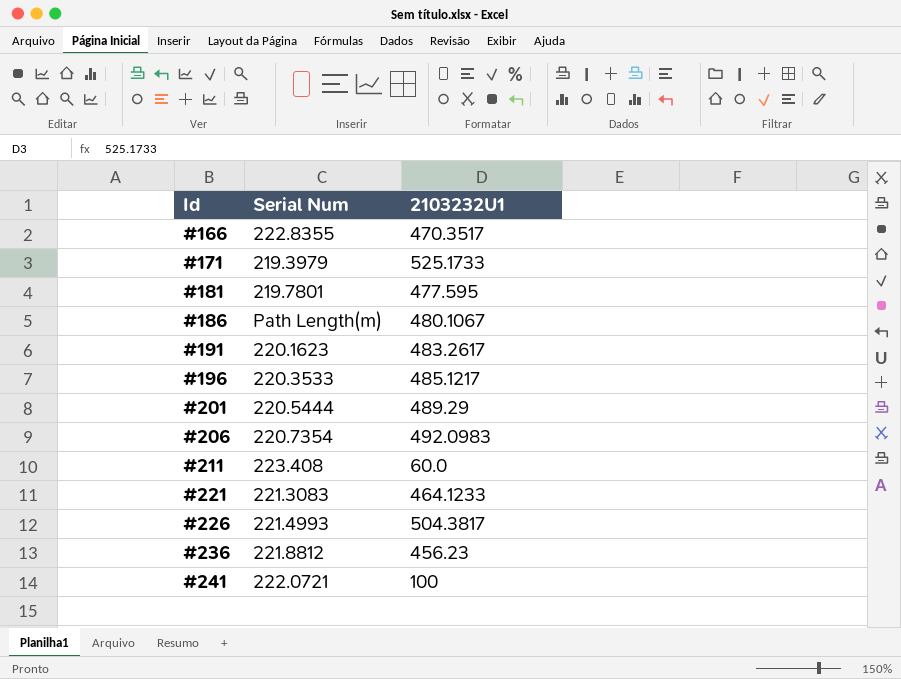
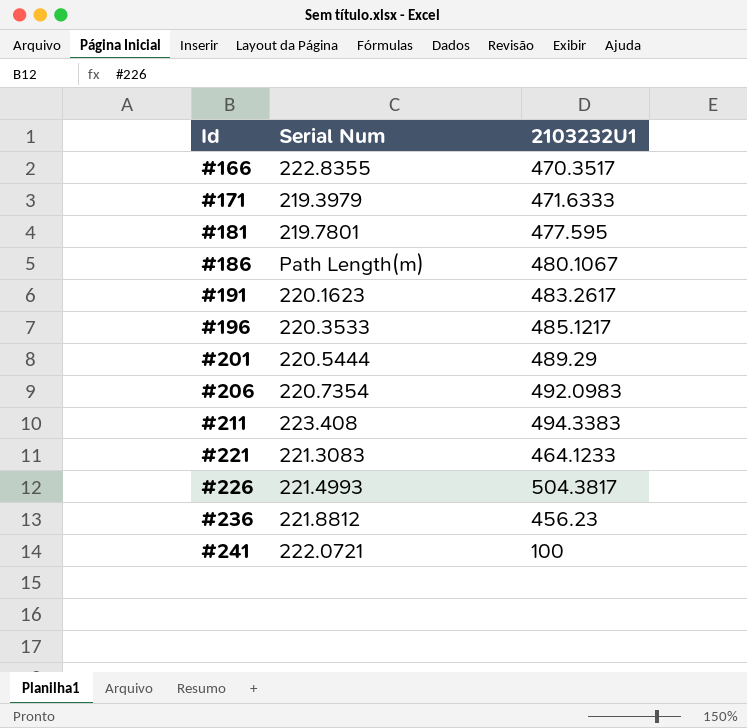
#171 | 2103232U1: 525.1733 -> 471.6333
#211 | 2103232U1: 60.0 -> 494.3383

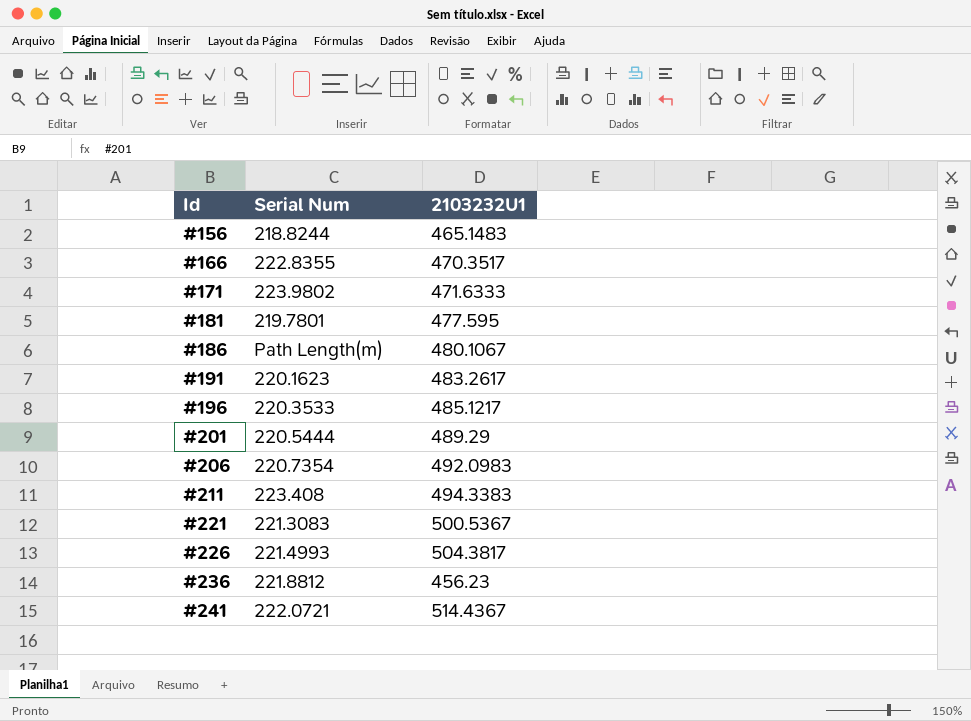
row #156: none -> 218.8244 | 465.1483
#171 | Serial Num: 219.3979 -> 223.9802
#221 | 2103232U1: 464.1233 -> 500.5367
#241 | 2103232U1: 100 -> 514.4367

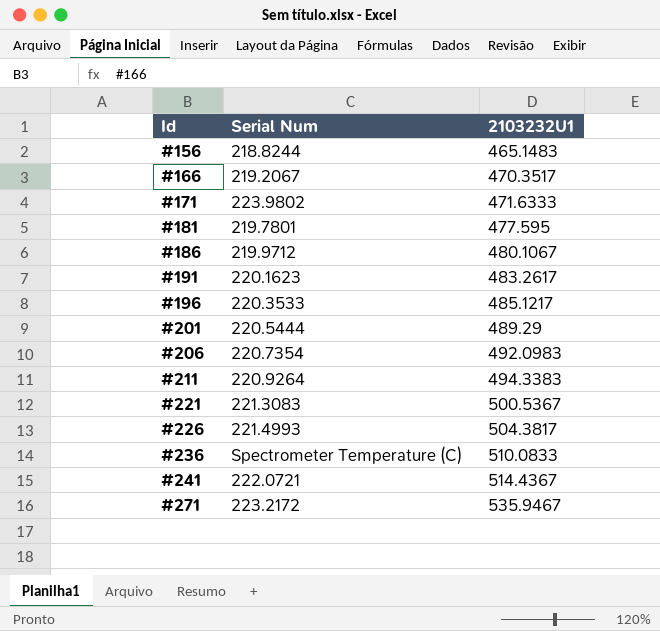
#166 | Serial Num: 222.8355 -> 219.2067
#186 | Serial Num: Path Length(m) -> 219.9712
#211 | Serial Num: 223.408 -> 220.9264
#236 | Serial Num: 221.8812 -> Spectrometer Temperature (C)
#236 | 2103232U1: 456.23 -> 510.0833
row #271: none -> 223.2172 | 535.9467

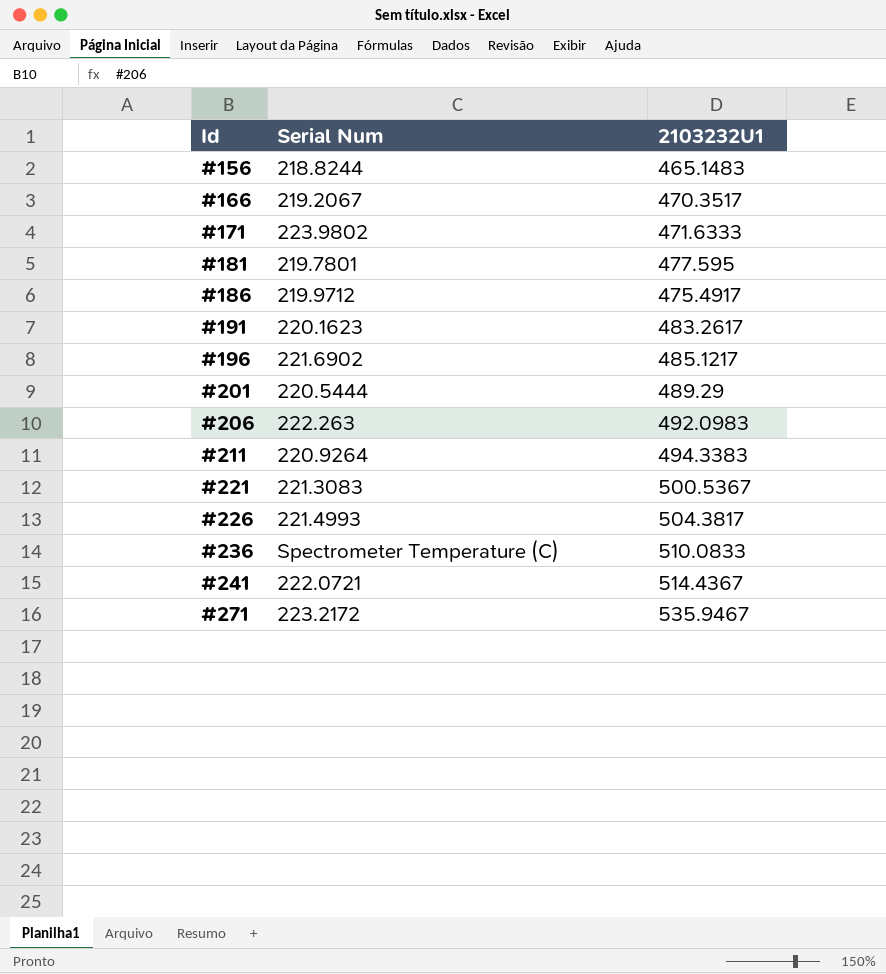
#186 | 2103232U1: 480.1067 -> 475.4917
#196 | Serial Num: 220.3533 -> 221.6902
#206 | Serial Num: 220.7354 -> 222.263

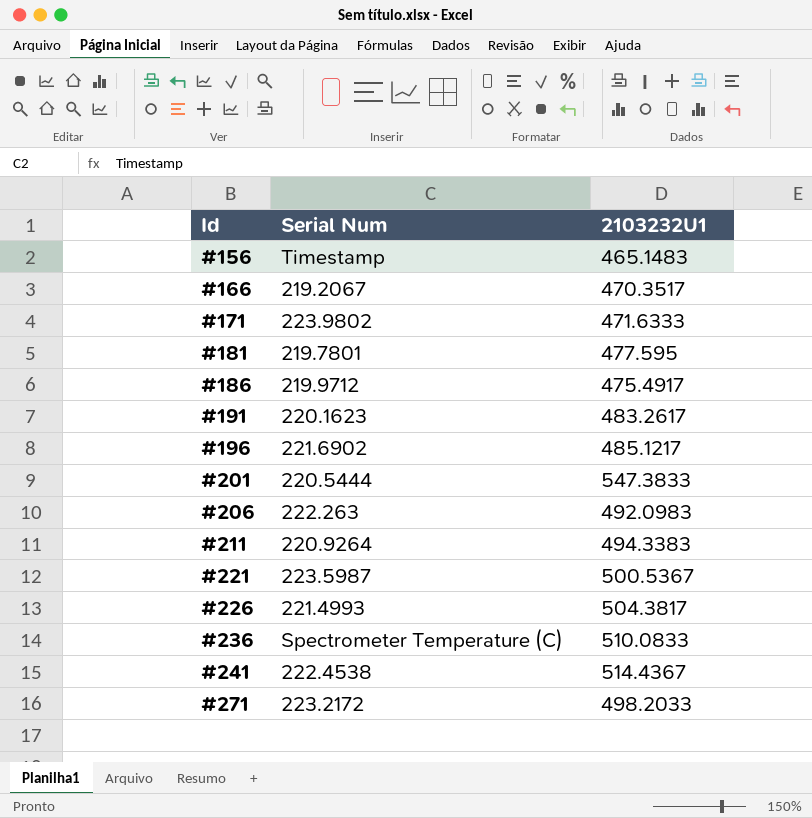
#156 | Serial Num: 218.8244 -> Timestamp
#201 | 2103232U1: 489.29 -> 547.3833
#221 | Serial Num: 221.3083 -> 223.5987
#241 | Serial Num: 222.0721 -> 222.4538
#271 | 2103232U1: 535.9467 -> 498.2033

